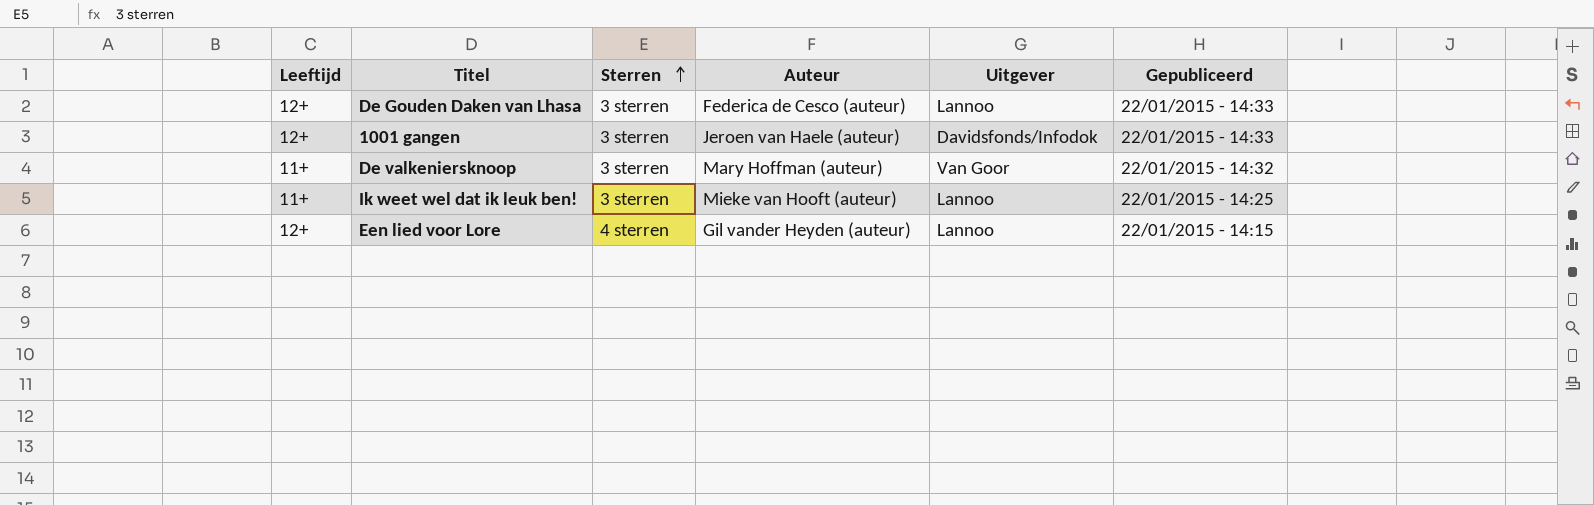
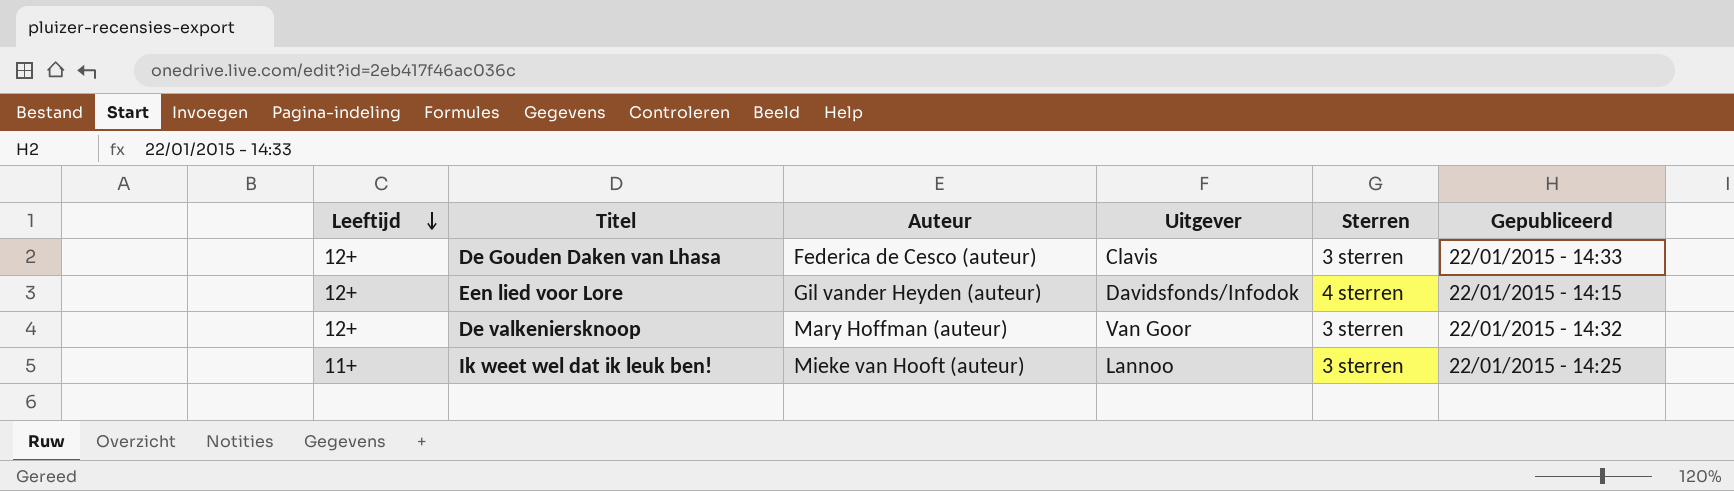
row order: Sterren ascending -> Leeftijd descending
column Sterren | position: 3 -> 5
row 1001 gangen: 12+ | 3 sterren | Jeroen van Haele (auteur) | Davidsfonds/Infodok | 22/01/2015 - 14:33 -> none
De Gouden Daken van Lhasa | Uitgever: Lannoo -> Clavis
Een lied voor Lore | Uitgever: Lannoo -> Davidsfonds/Infodok
De valkeniersknoop | Leeftijd: 11+ -> 12+

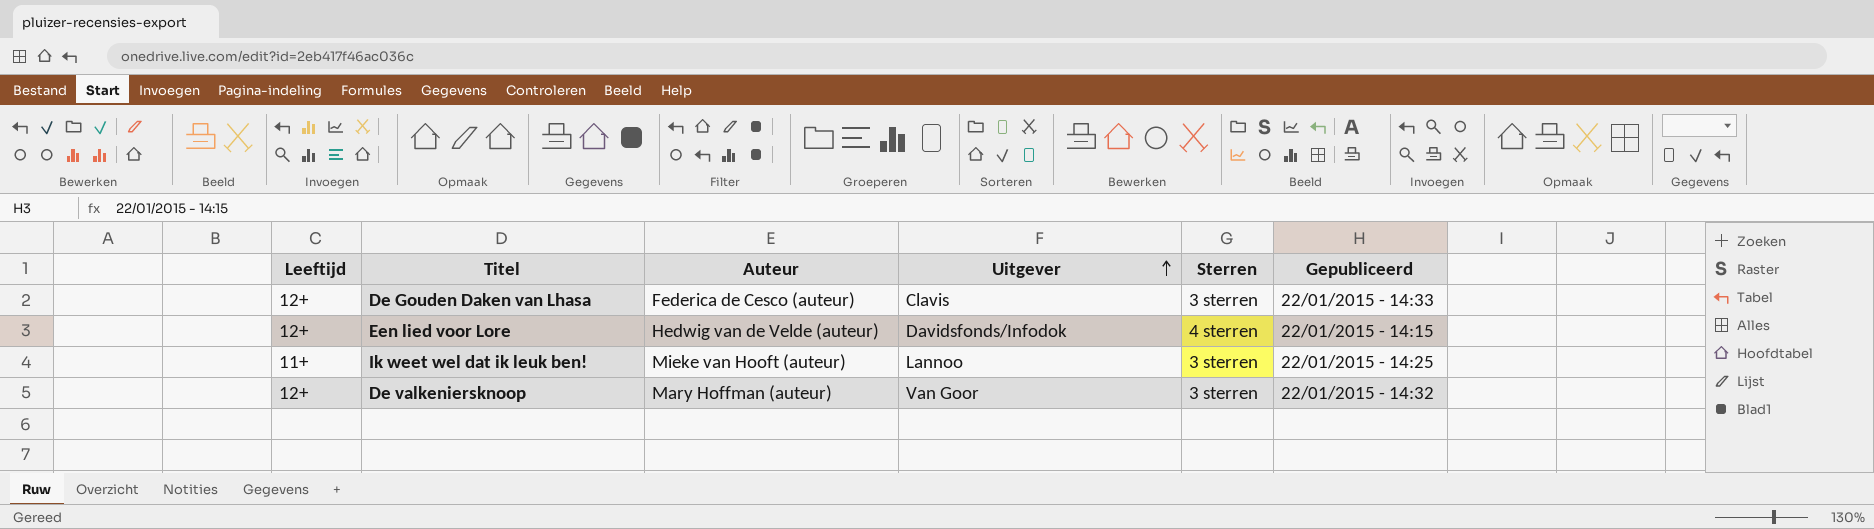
row order: Leeftijd descending -> Uitgever ascending
Een lied voor Lore | Auteur: Gil vander Heyden (auteur) -> Hedwig van de Velde (auteur)

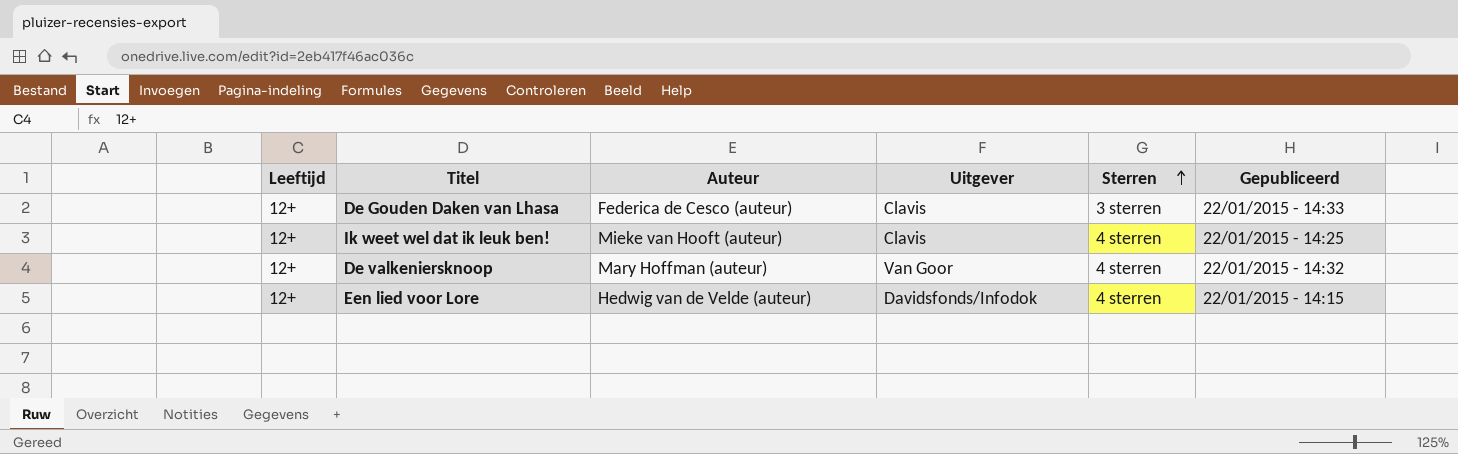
row order: Uitgever ascending -> Sterren ascending
Ik weet wel dat ik leuk ben! | Leeftijd: 11+ -> 12+
Ik weet wel dat ik leuk ben! | Uitgever: Lannoo -> Clavis
Ik weet wel dat ik leuk ben! | Sterren: 3 sterren -> 4 sterren
De valkeniersknoop | Sterren: 3 sterren -> 4 sterren

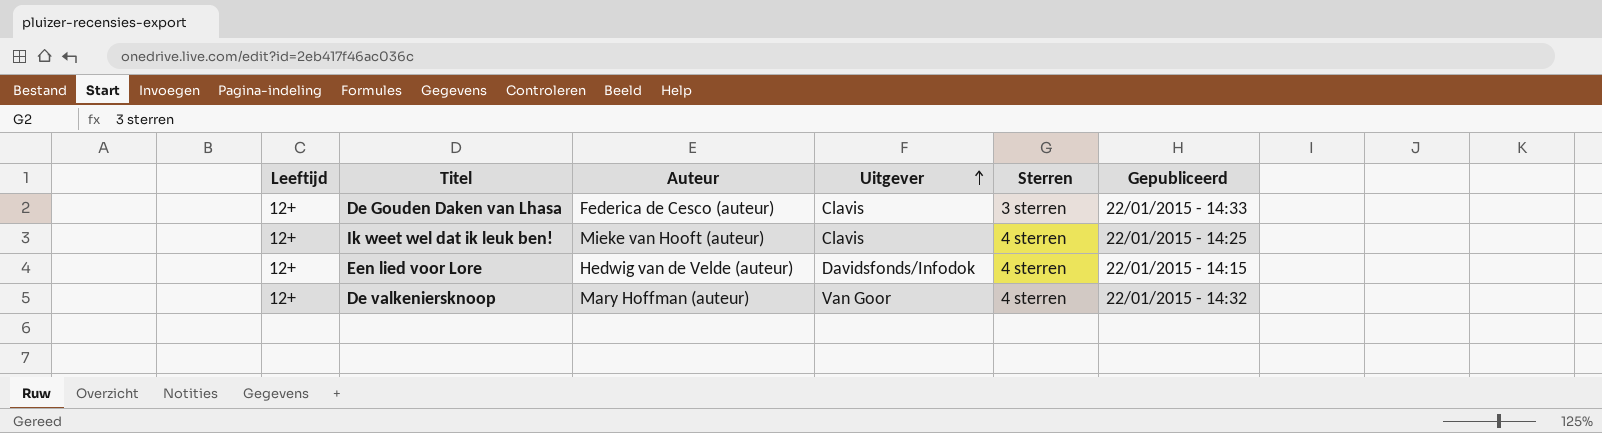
row order: Sterren ascending -> Uitgever ascending

